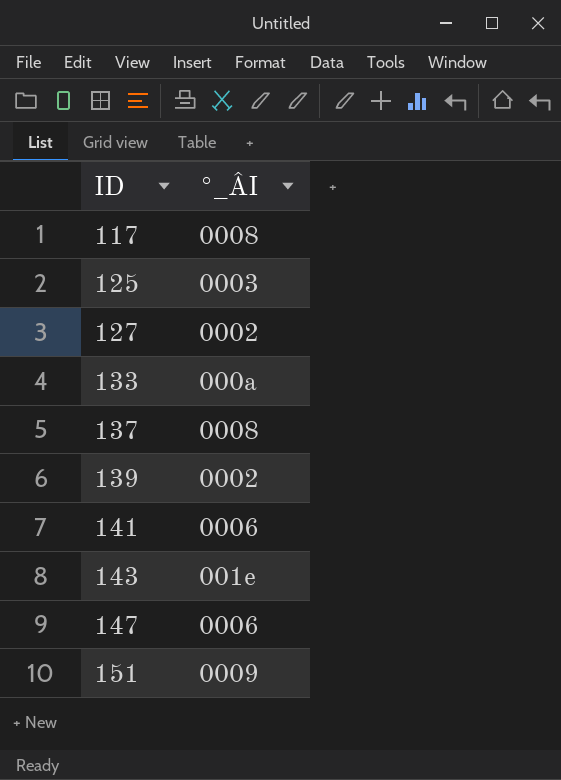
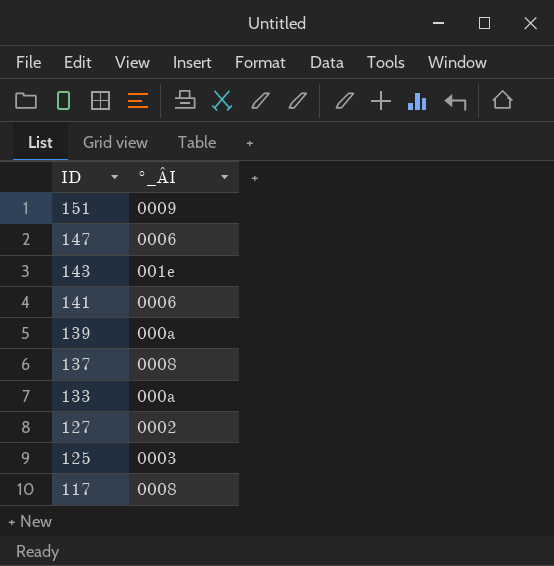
row order: ID ascending -> ID descending
139 | °_ÂI: 0002 -> 000a

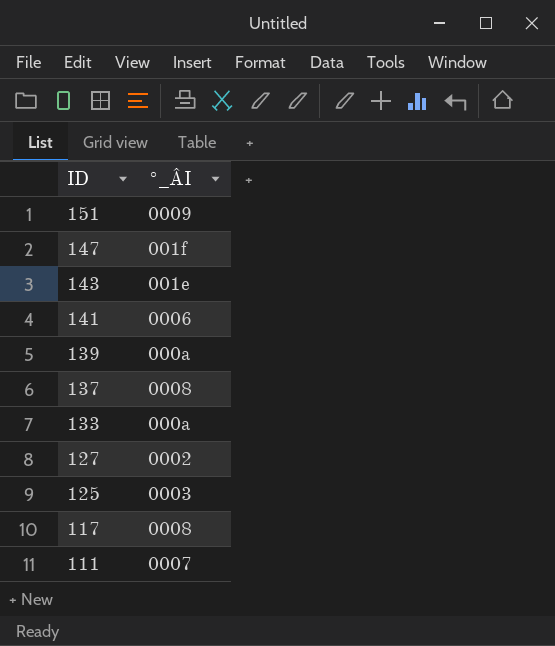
147 | °_ÂI: 0006 -> 001f
row 111: none -> 0007

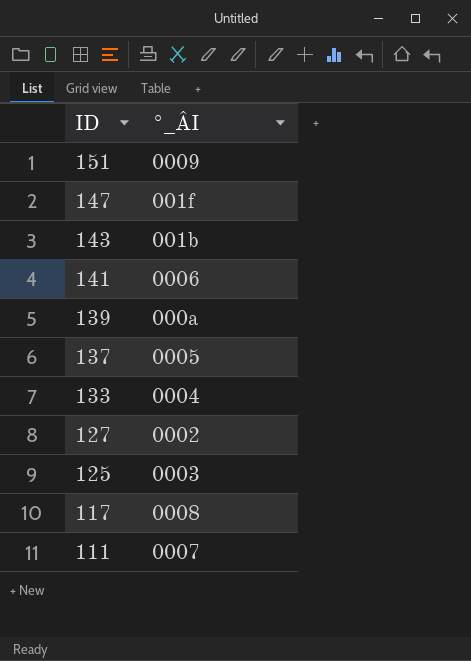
143 | °_ÂI: 001e -> 001b
137 | °_ÂI: 0008 -> 0005
133 | °_ÂI: 000a -> 0004

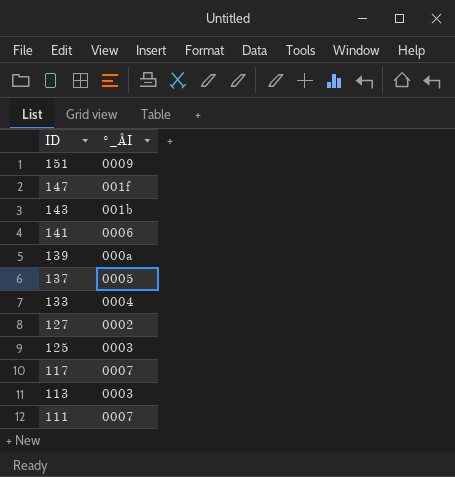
117 | °_ÂI: 0008 -> 0007
row 113: none -> 0003

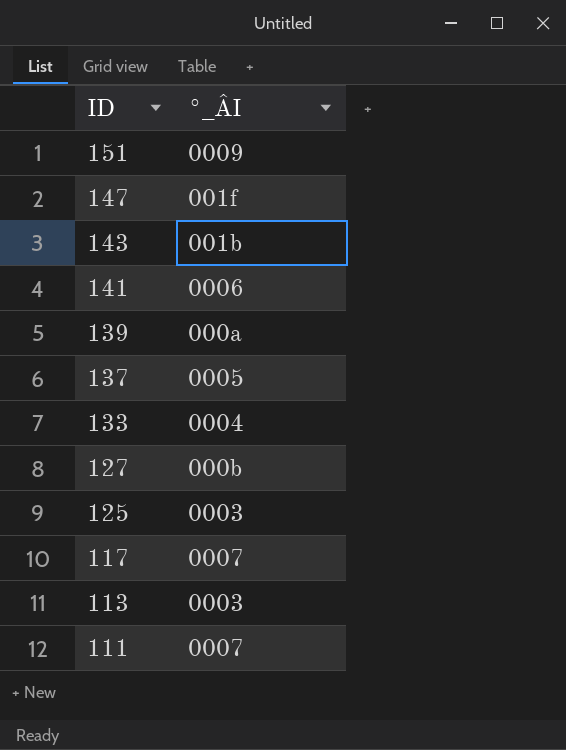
127 | °_ÂI: 0002 -> 000b

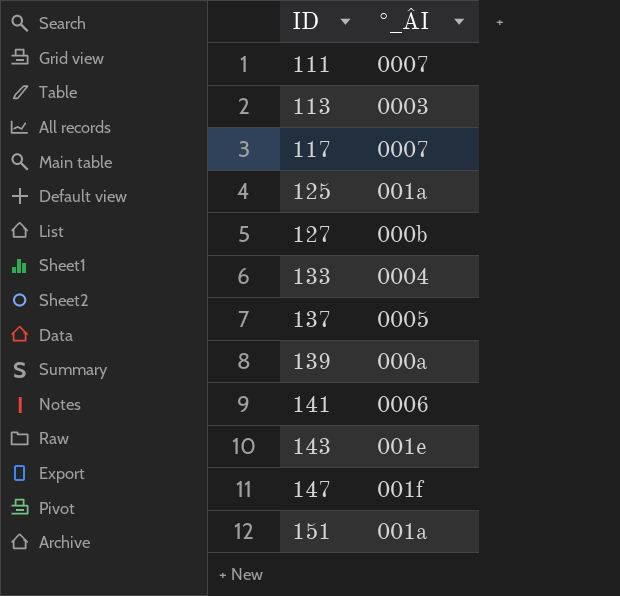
row order: ID descending -> ID ascending
125 | °_ÂI: 0003 -> 001a
143 | °_ÂI: 001b -> 001e
151 | °_ÂI: 0009 -> 001a

